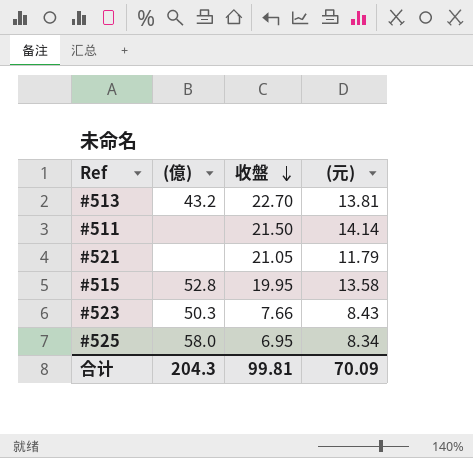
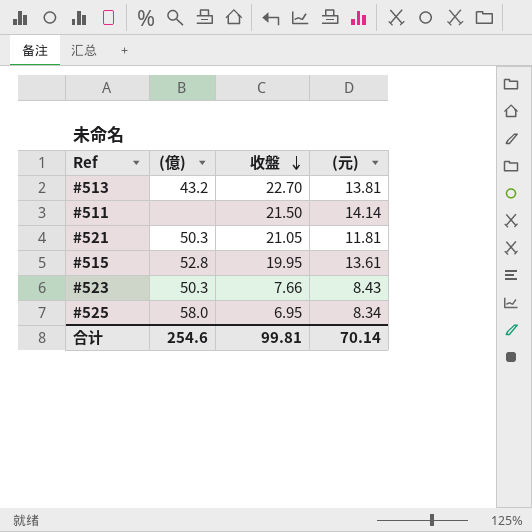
#521 | (億): none -> 50.3
#521 | (元): 11.79 -> 11.81
#515 | (元): 13.58 -> 13.61
合计 | (億): 204.3 -> 254.6
合计 | (元): 70.09 -> 70.14

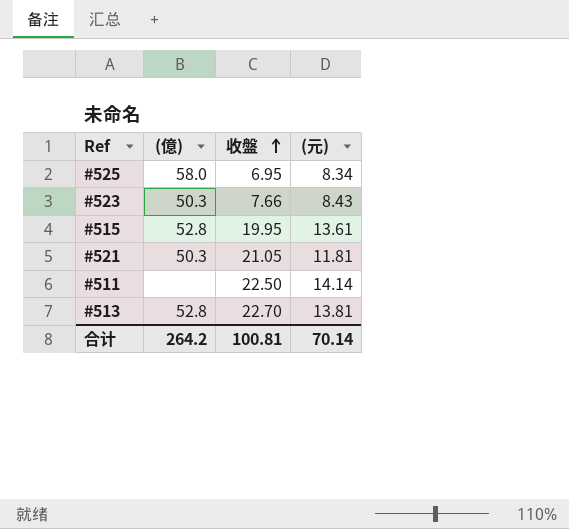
row order: 收盤 descending -> 收盤 ascending
#511 | 收盤: 21.50 -> 22.50
#513 | (億): 43.2 -> 52.8
合计 | (億): 254.6 -> 264.2
合计 | 收盤: 99.81 -> 100.81

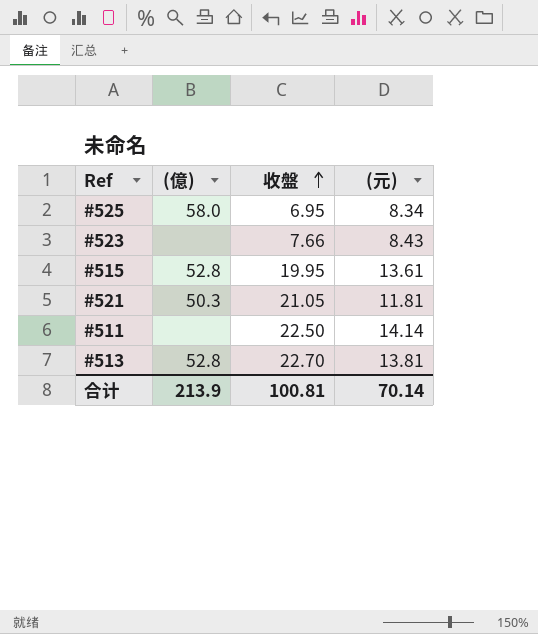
#523 | (億): 50.3 -> none
合计 | (億): 264.2 -> 213.9

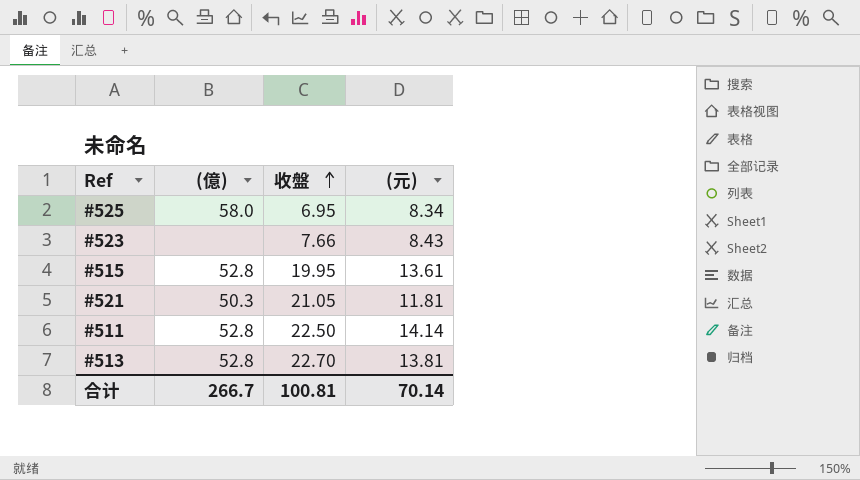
#511 | (億): none -> 52.8
合计 | (億): 213.9 -> 266.7

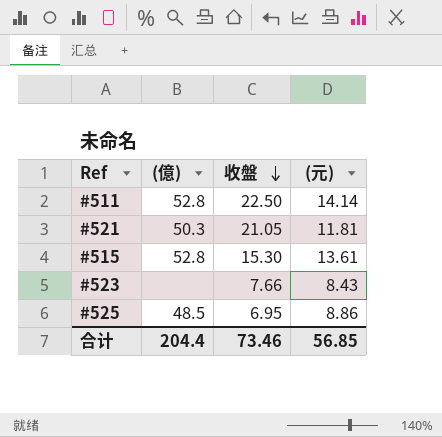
row order: 收盤 ascending -> 收盤 descending
row #513: 52.8 | 22.70 | 13.81 -> none
#515 | 收盤: 19.95 -> 15.30
#525 | (億): 58.0 -> 48.5
#525 | (元): 8.34 -> 8.86
合计 | (億): 266.7 -> 204.4
合计 | 收盤: 100.81 -> 73.46
合计 | (元): 70.14 -> 56.85

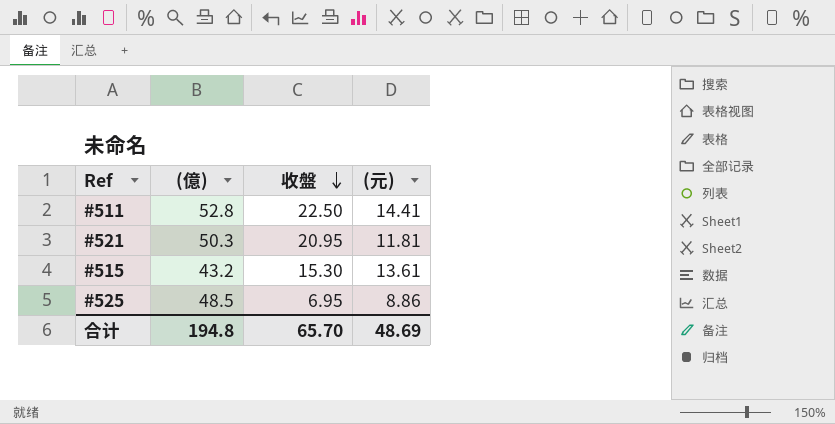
row #523: none | 7.66 | 8.43 -> none
#511 | (元): 14.14 -> 14.41
#521 | 收盤: 21.05 -> 20.95
#515 | (億): 52.8 -> 43.2
合计 | (億): 204.4 -> 194.8
合计 | 收盤: 73.46 -> 65.70
合计 | (元): 56.85 -> 48.69

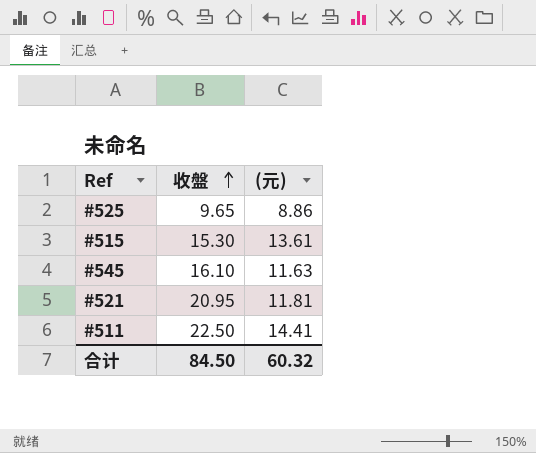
row order: 收盤 descending -> 收盤 ascending
column (億) | position: 2 -> none
#525 | 收盤: 6.95 -> 9.65
row #545: none -> 16.10 | 11.63
合计 | 收盤: 65.70 -> 84.50
合计 | (元): 48.69 -> 60.32

